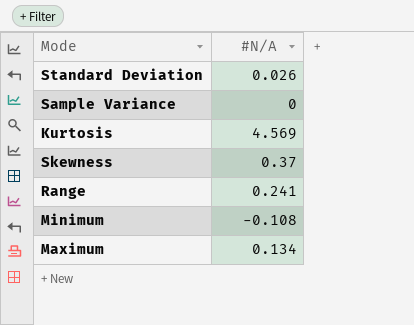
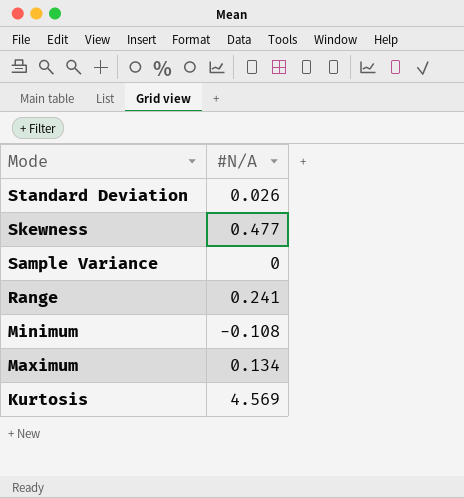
row order: none -> Mode descending
Skewness | #N/A: 0.37 -> 0.477

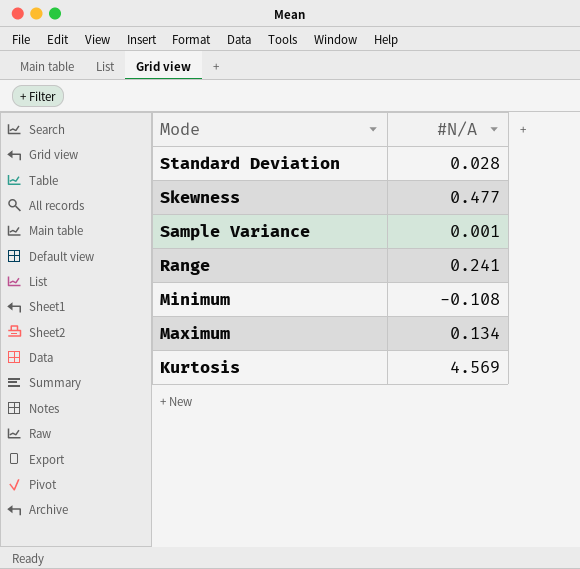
Standard Deviation | #N/A: 0.026 -> 0.028
Sample Variance | #N/A: 0 -> 0.001

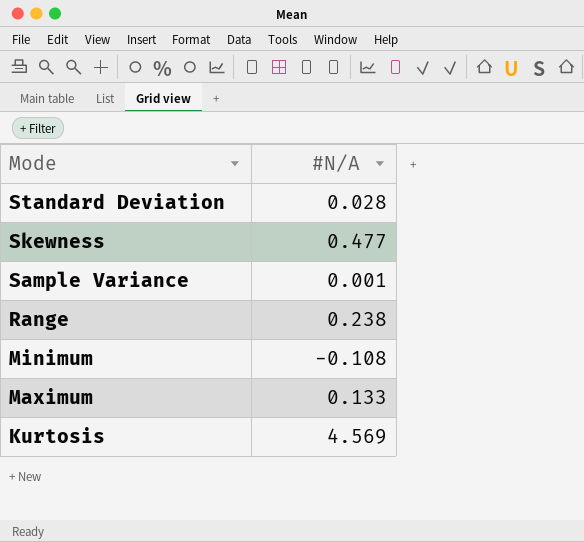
Range | #N/A: 0.241 -> 0.238
Maximum | #N/A: 0.134 -> 0.133

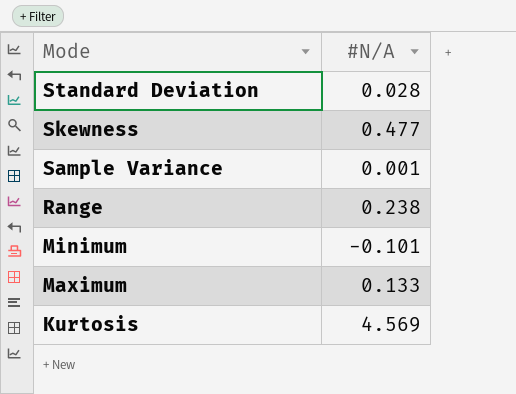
Minimum | #N/A: -0.108 -> -0.101

